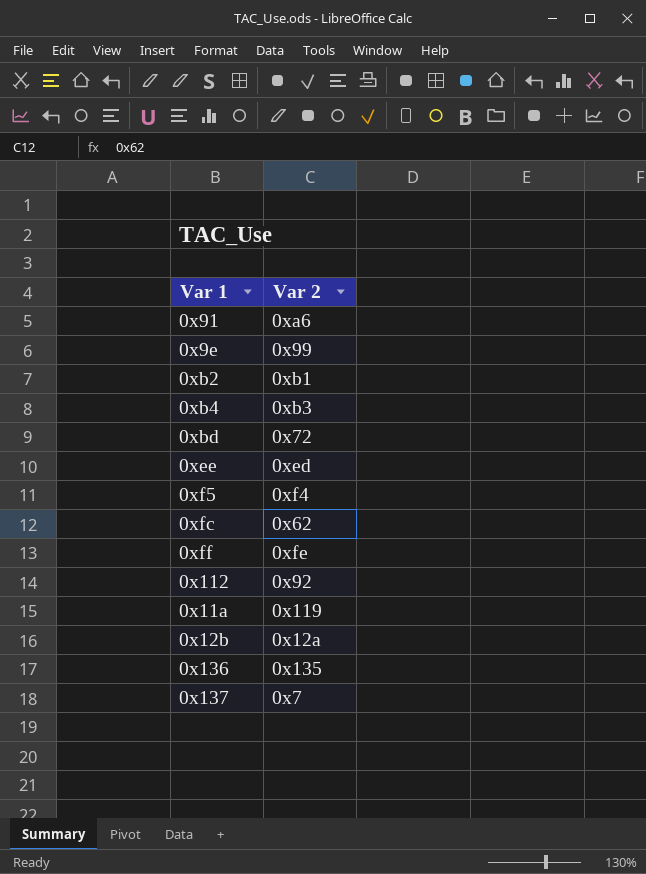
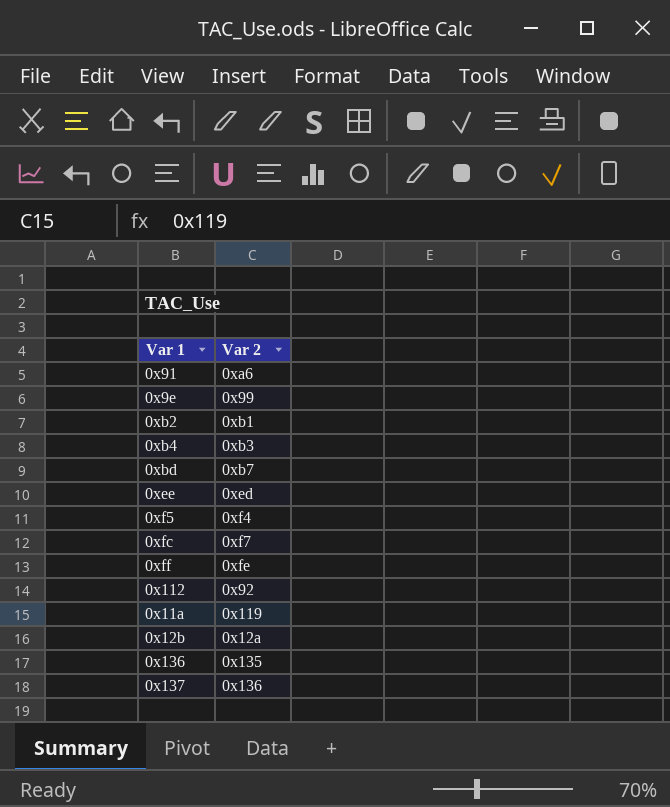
0xbd | Var 2: 0x72 -> 0xb7
0xfc | Var 2: 0x62 -> 0xf7
0x137 | Var 2: 0x7 -> 0x136

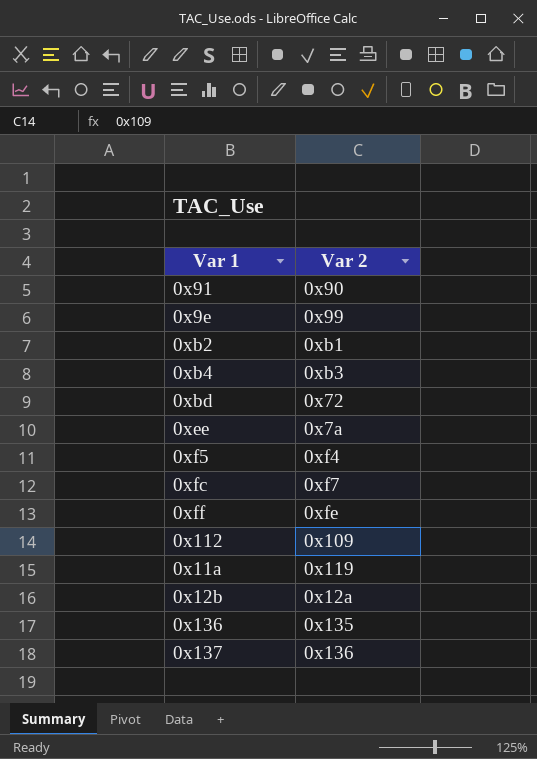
0x91 | Var 2: 0xa6 -> 0x90
0xbd | Var 2: 0xb7 -> 0x72
0xee | Var 2: 0xed -> 0x7a
0x112 | Var 2: 0x92 -> 0x109

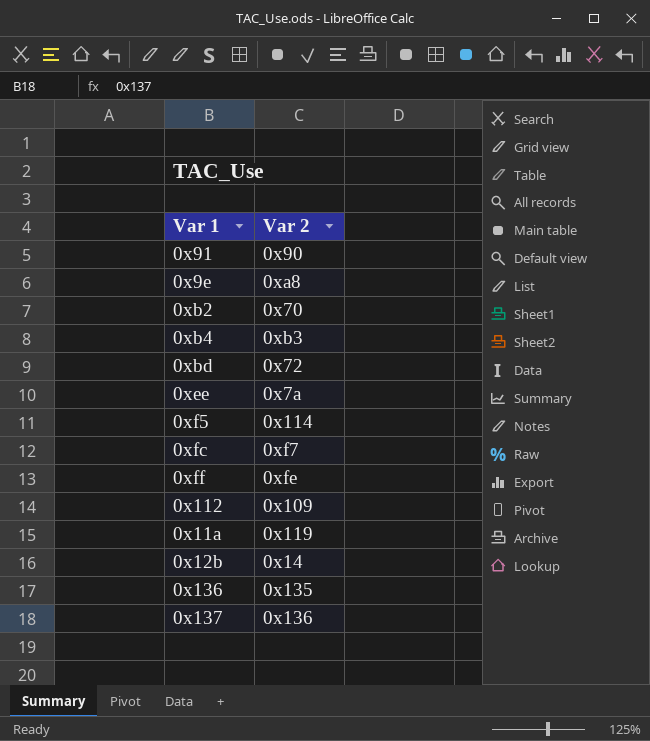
0x9e | Var 2: 0x99 -> 0xa8
0xb2 | Var 2: 0xb1 -> 0x70
0xf5 | Var 2: 0xf4 -> 0x114
0x12b | Var 2: 0x12a -> 0x14

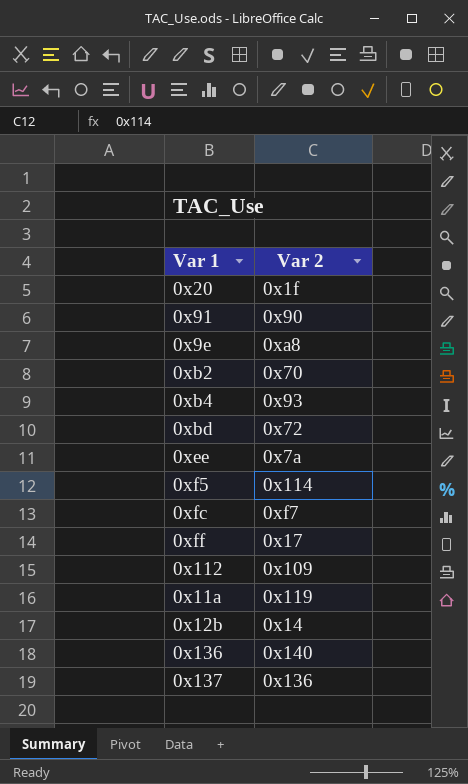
row 0x20: none -> 0x1f
0xb4 | Var 2: 0xb3 -> 0x93
0xff | Var 2: 0xfe -> 0x17
0x136 | Var 2: 0x135 -> 0x140

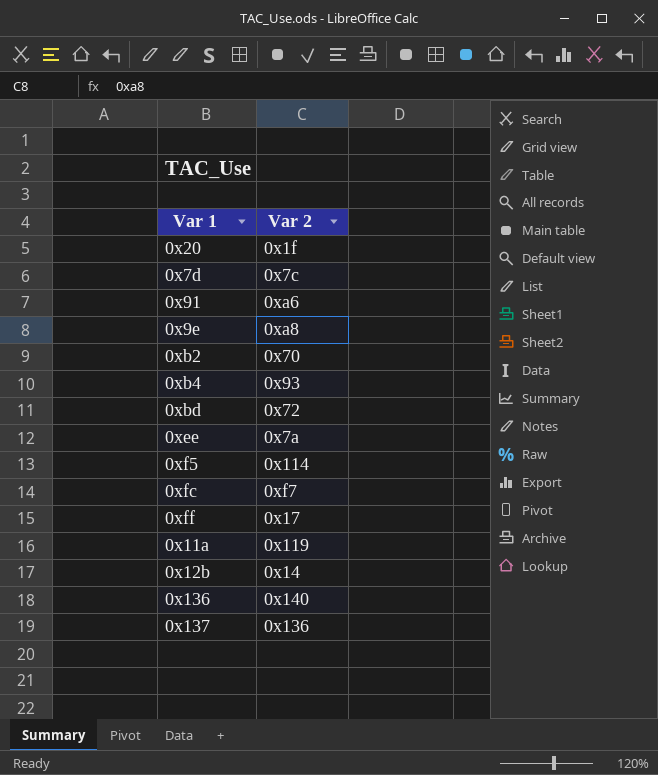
row 0x112: 0x109 -> none
row 0x7d: none -> 0x7c
0x91 | Var 2: 0x90 -> 0xa6

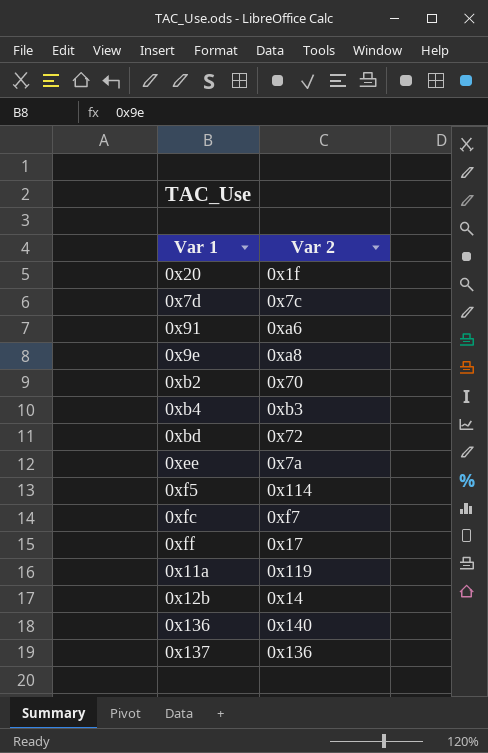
0xb4 | Var 2: 0x93 -> 0xb3

